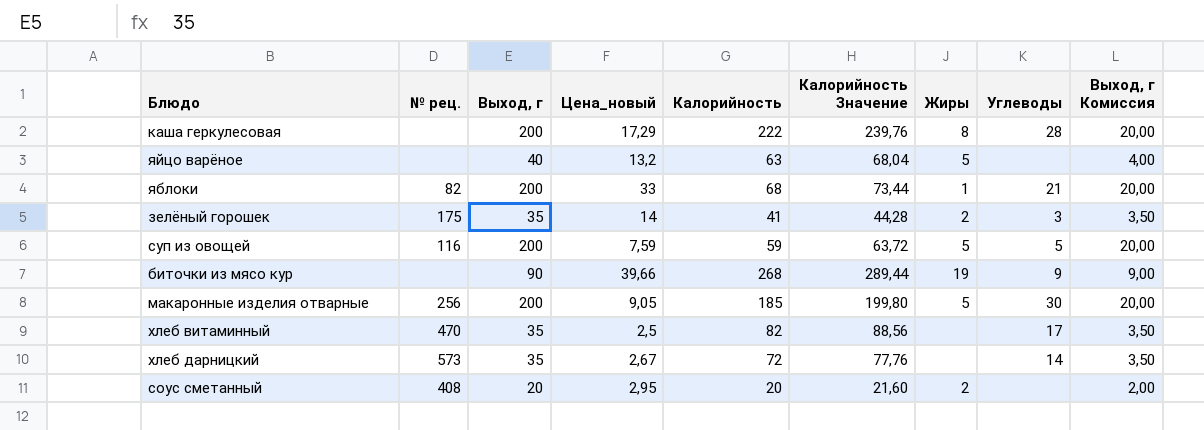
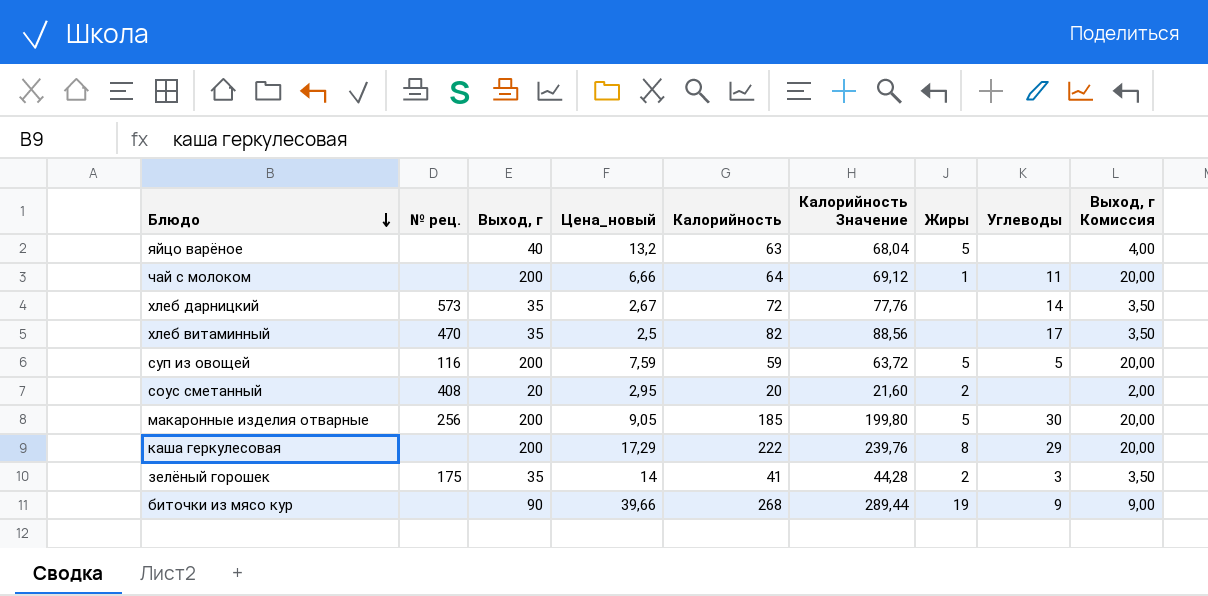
row order: none -> Блюдо descending
row яблоки: 82 | 200 | 33 | 68 | 73,44 | 1 | 21 | 20,00 -> none
row чай с молоком: none -> none | 200 | 6,66 | 64 | 69,12 | 1 | 11 | 20,00
каша геркулесовая | Углеводы: 28 -> 29

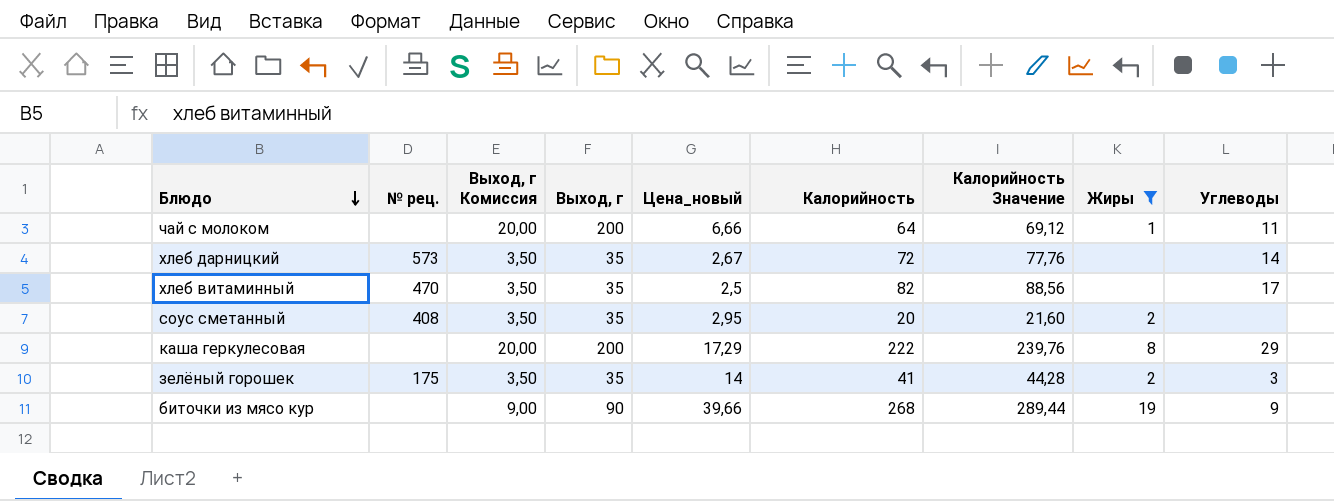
filter: none -> Жиры != 5
column Выход, г Комиссия | position: 9 -> 3
соус сметанный | Выход, г Комиссия: 2,00 -> 3,50
соус сметанный | Выход, г: 20 -> 35

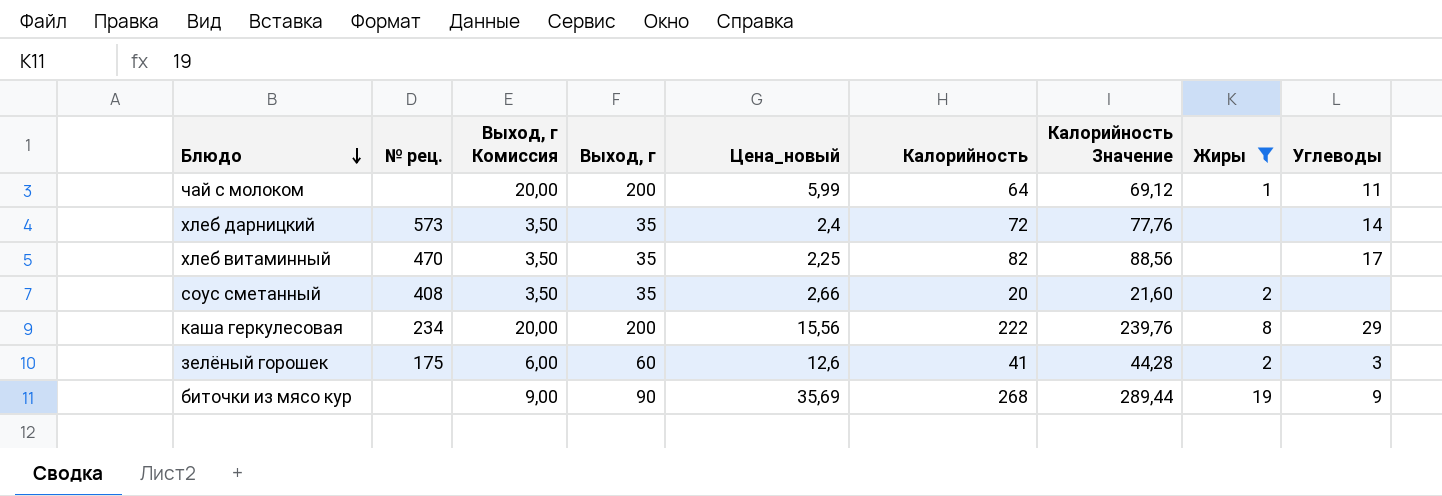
чай с молоком | Цена_новый: 6,66 -> 5,99
хлеб дарницкий | Цена_новый: 2,67 -> 2,4
хлеб витаминный | Цена_новый: 2,5 -> 2,25
соус сметанный | Цена_новый: 2,95 -> 2,66
каша геркулесовая | № рец.: none -> 234
каша геркулесовая | Цена_новый: 17,29 -> 15,56
зелёный горошек | Выход, г Комиссия: 3,50 -> 6,00
зелёный горошек | Выход, г: 35 -> 60
зелёный горошек | Цена_новый: 14 -> 12,6
биточки из мясо кур | Цена_новый: 39,66 -> 35,69

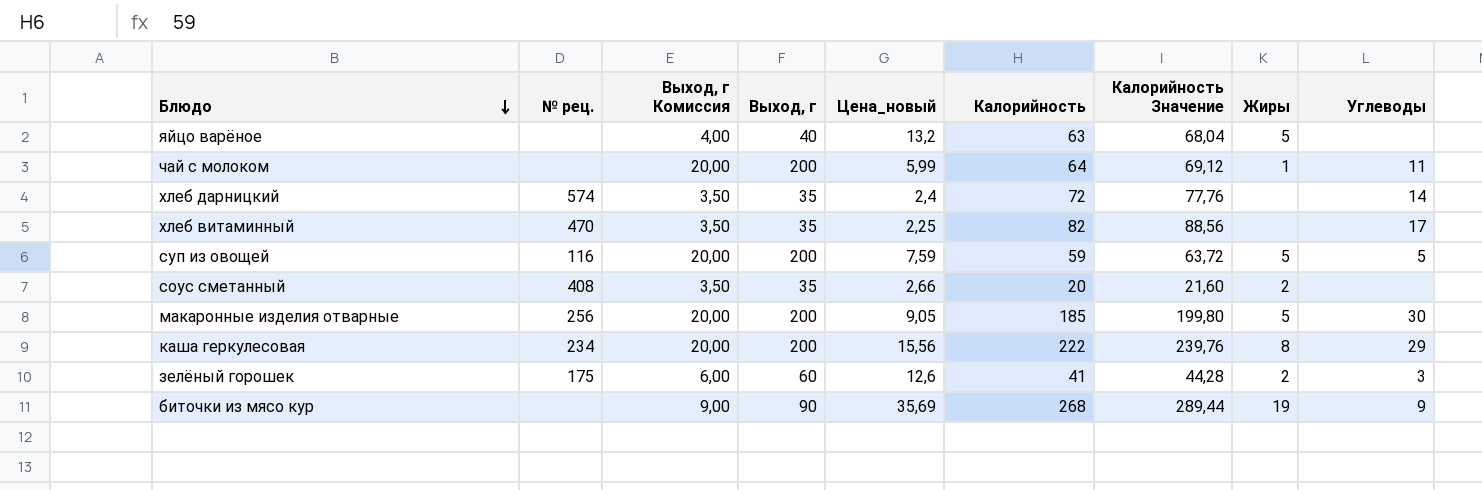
filter: Жиры != 5 -> none
хлеб дарницкий | № рец.: 573 -> 574

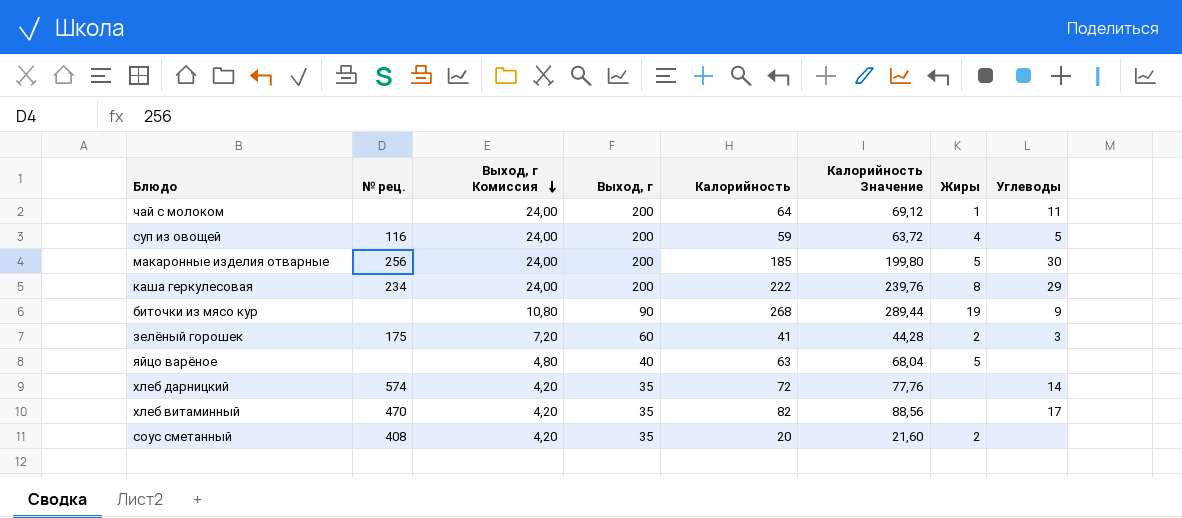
row order: Блюдо descending -> Выход, г Комиссия descending
column Цена_новый | position: 5 -> none
column Выход, г Комиссия | formula: [Выход, г] * 0,1 -> [Выход, г] * 0,12
суп из овощей | Жиры: 5 -> 4

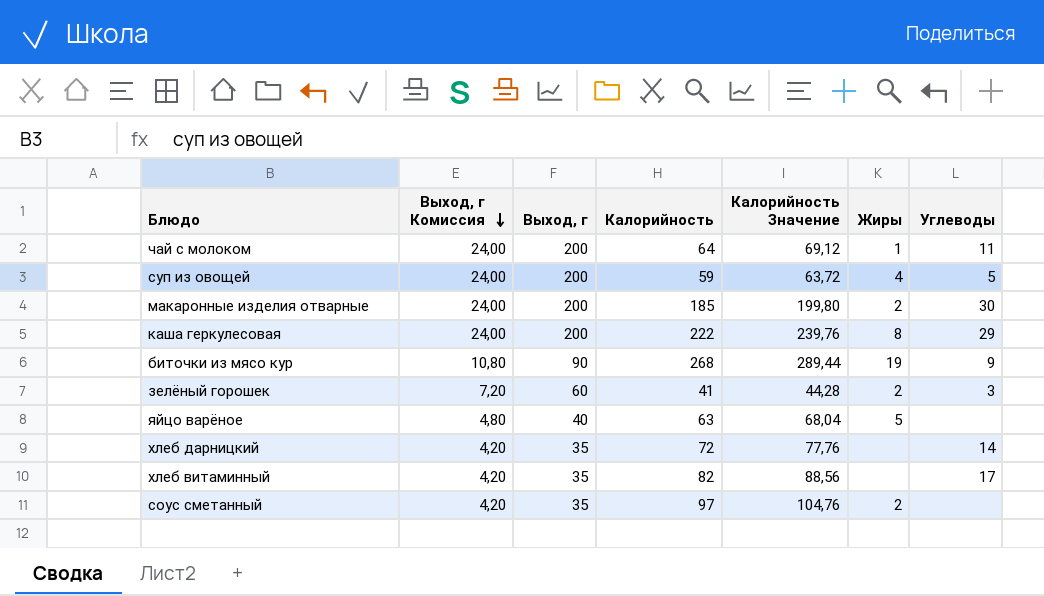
column № рец. | position: 2 -> none
макаронные изделия отварные | Жиры: 5 -> 2
соус сметанный | Калорийность: 20 -> 97
соус сметанный | Калорийность Значение: 21,60 -> 104,76

